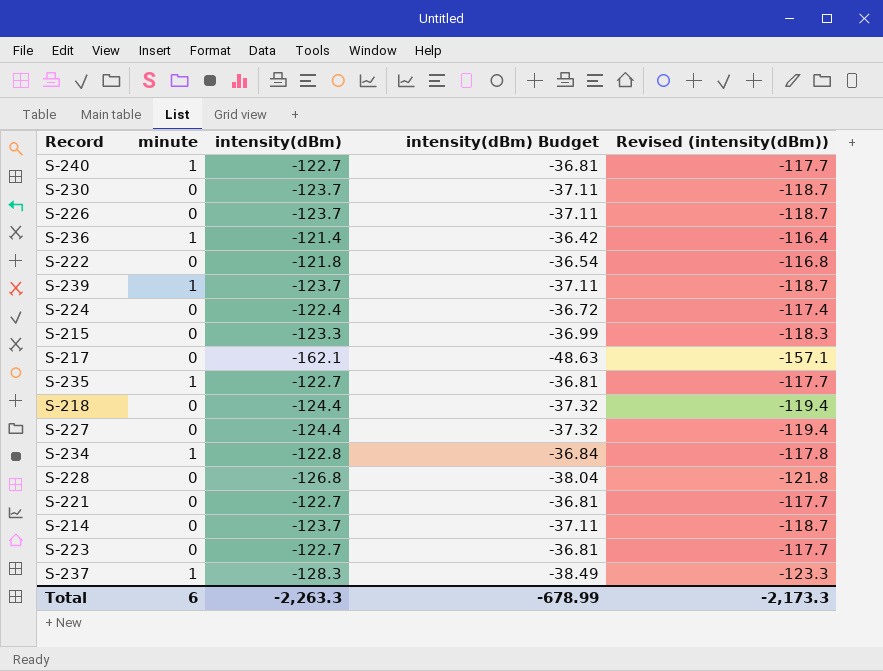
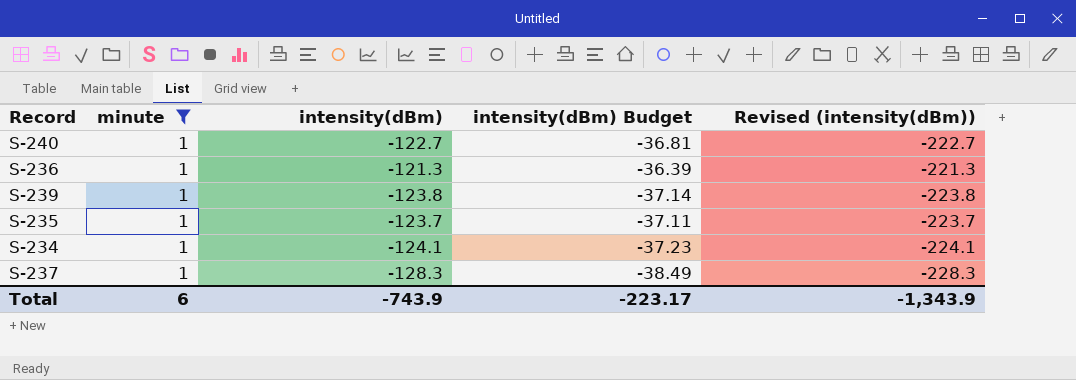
filter: none -> minute = 1
column Revised (intensity(dBm)) | formula: [intensity(dBm)] + 5 -> [intensity(dBm)] - 100
S-236 | intensity(dBm): -121.4 -> -121.3
S-236 | intensity(dBm) Budget: -36.42 -> -36.39
S-239 | intensity(dBm): -123.7 -> -123.8
S-239 | intensity(dBm) Budget: -37.11 -> -37.14
S-235 | intensity(dBm): -122.7 -> -123.7
S-235 | intensity(dBm) Budget: -36.81 -> -37.11
S-234 | intensity(dBm): -122.8 -> -124.1
S-234 | intensity(dBm) Budget: -36.84 -> -37.23
Total | intensity(dBm): -2,263.3 -> -743.9
Total | intensity(dBm) Budget: -678.99 -> -223.17
Total | Revised (intensity(dBm)): -2,173.3 -> -1,343.9

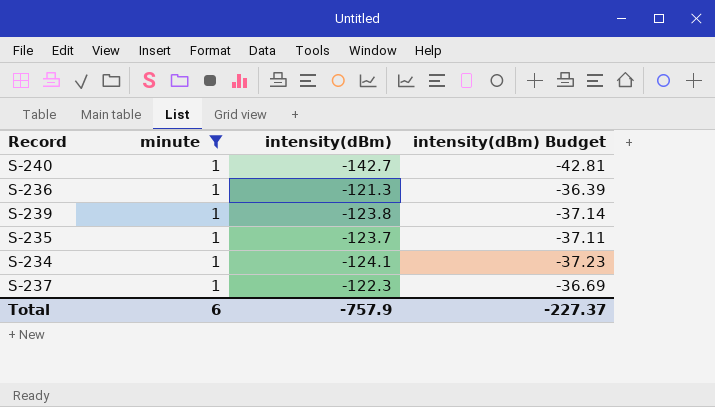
column Revised (intensity(dBm)) | formula: [intensity(dBm)] - 100 -> none
S-240 | intensity(dBm): -122.7 -> -142.7
S-240 | intensity(dBm) Budget: -36.81 -> -42.81
S-237 | intensity(dBm): -128.3 -> -122.3
S-237 | intensity(dBm) Budget: -38.49 -> -36.69
Total | intensity(dBm): -743.9 -> -757.9
Total | intensity(dBm) Budget: -223.17 -> -227.37

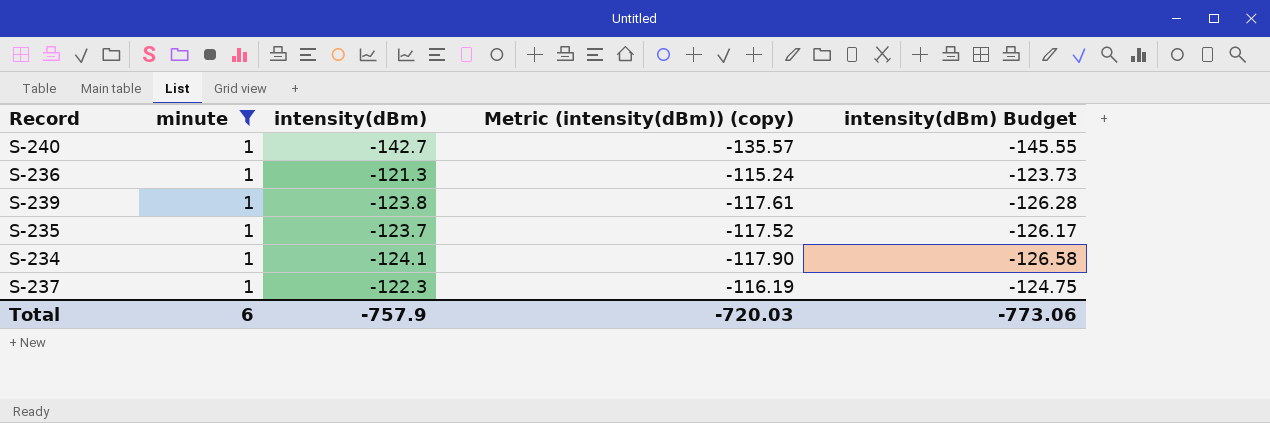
column Metric (intensity(dBm)) (copy) | formula: none -> [intensity(dBm)] * 0.95
column intensity(dBm) Budget | formula: [intensity(dBm)] * 0.3 -> [intensity(dBm)] * 1.02
Total | intensity(dBm) Budget: -227.37 -> -773.06

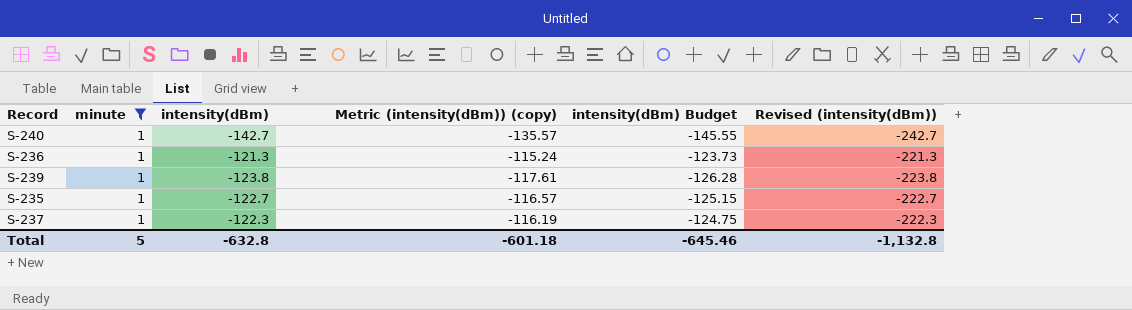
column Revised (intensity(dBm)) | formula: none -> [intensity(dBm)] - 100
row S-234: 1 | -124.1 | -117.90 | -126.58 -> none
S-235 | intensity(dBm): -123.7 -> -122.7
S-235 | Metric (intensity(dBm)) (copy): -117.52 -> -116.57
S-235 | intensity(dBm) Budget: -126.17 -> -125.15
Total | minute: 6 -> 5
Total | intensity(dBm): -757.9 -> -632.8
Total | Metric (intensity(dBm)) (copy): -720.03 -> -601.18
Total | intensity(dBm) Budget: -773.06 -> -645.46

